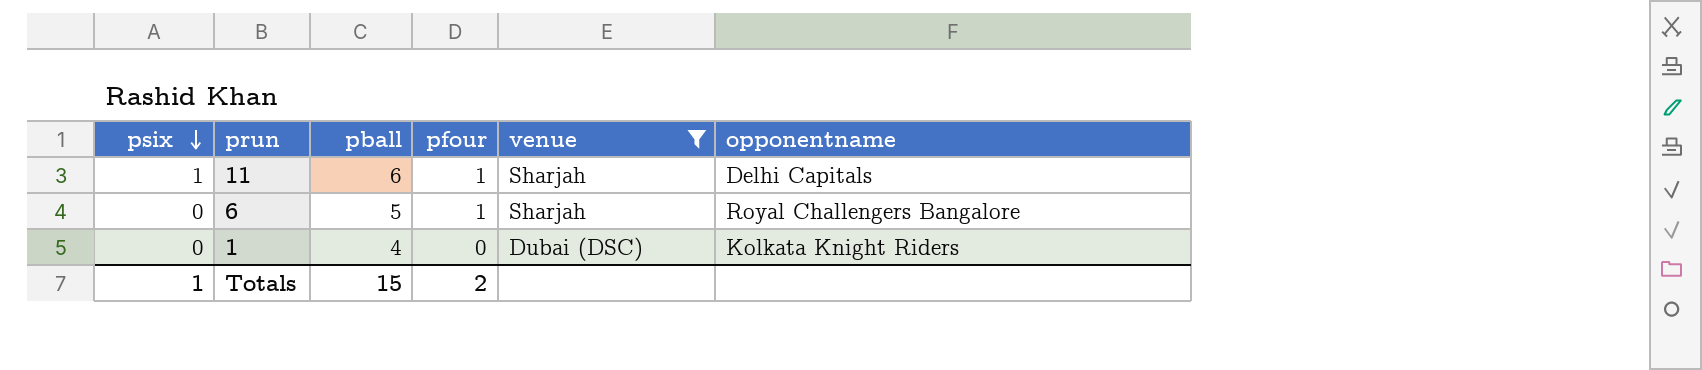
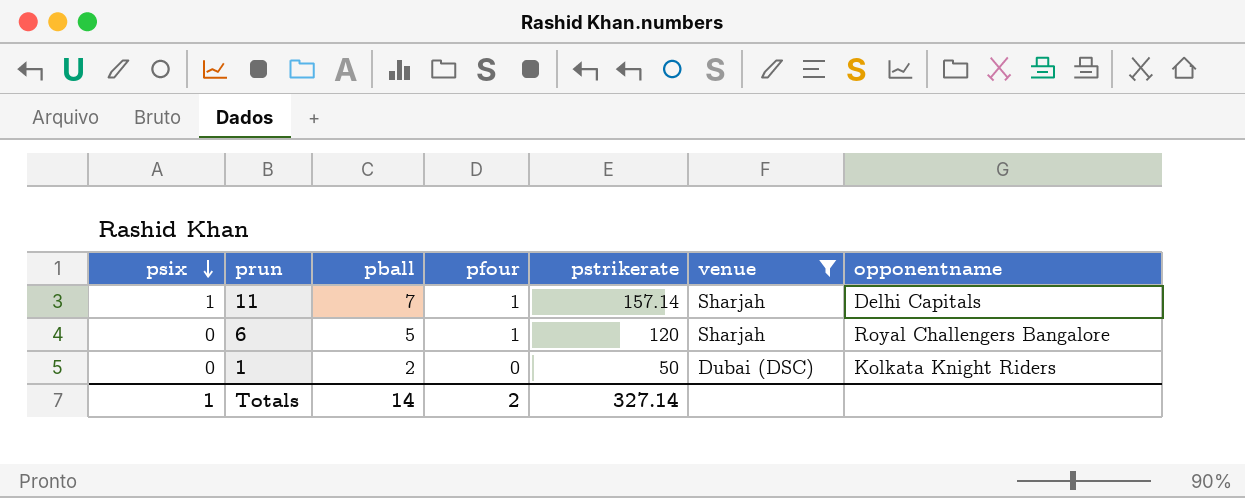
column pstrikerate | position: none -> 5
11 | pball: 6 -> 7
1 | pball: 4 -> 2
Totals | pball: 15 -> 14

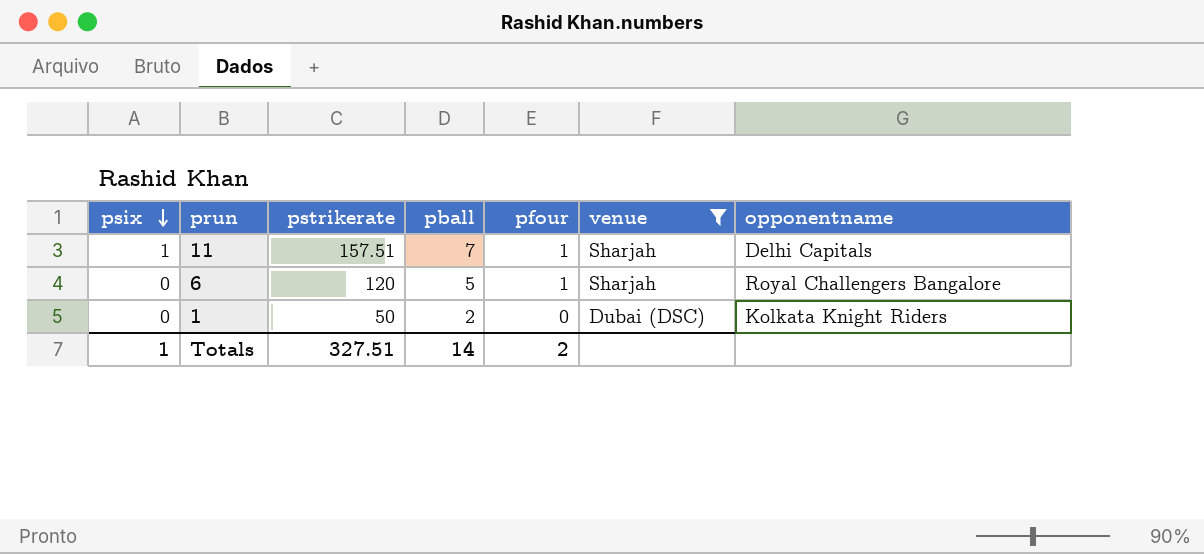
column pstrikerate | position: 5 -> 3
11 | pstrikerate: 157.14 -> 157.51
Totals | pstrikerate: 327.14 -> 327.51

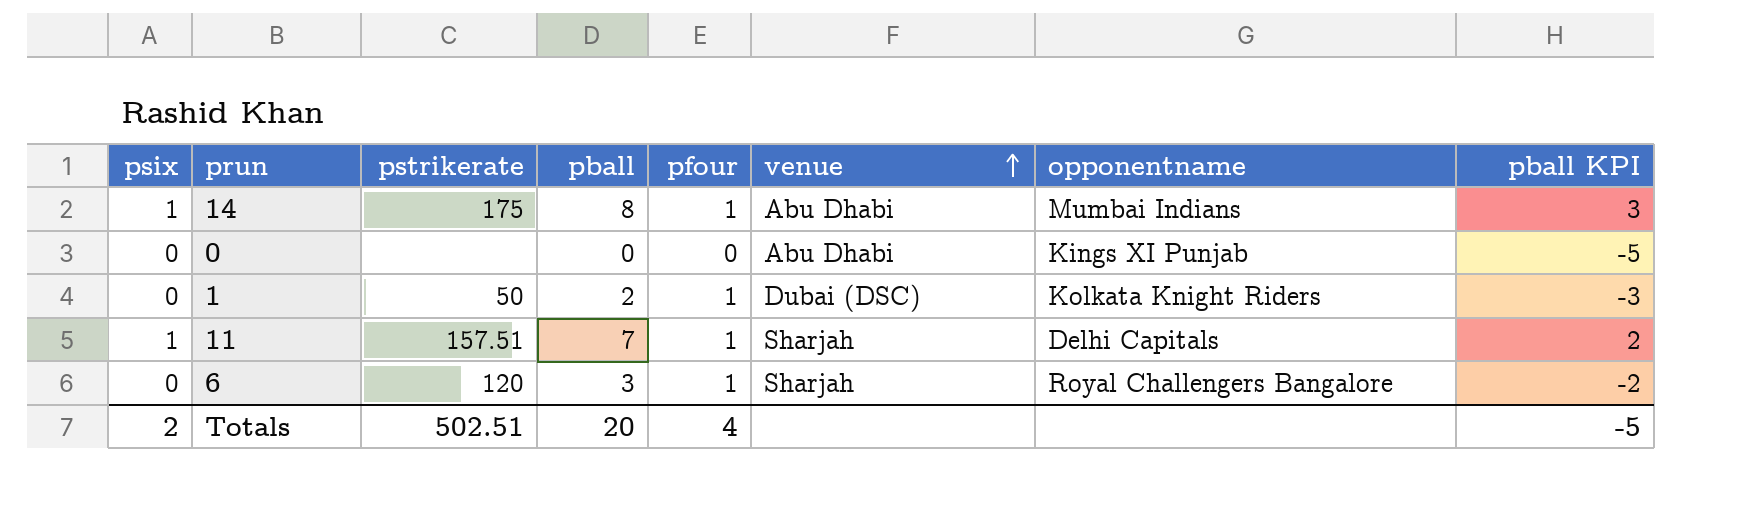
filter: venue != Abu Dhabi -> none
row order: psix descending -> venue ascending
column pball KPI | formula: none -> [pball] - 5
1 | pfour: 0 -> 1
6 | pball: 5 -> 3
Totals | psix: 1 -> 2
Totals | pstrikerate: 327.51 -> 502.51
Totals | pball: 14 -> 20
Totals | pfour: 2 -> 4

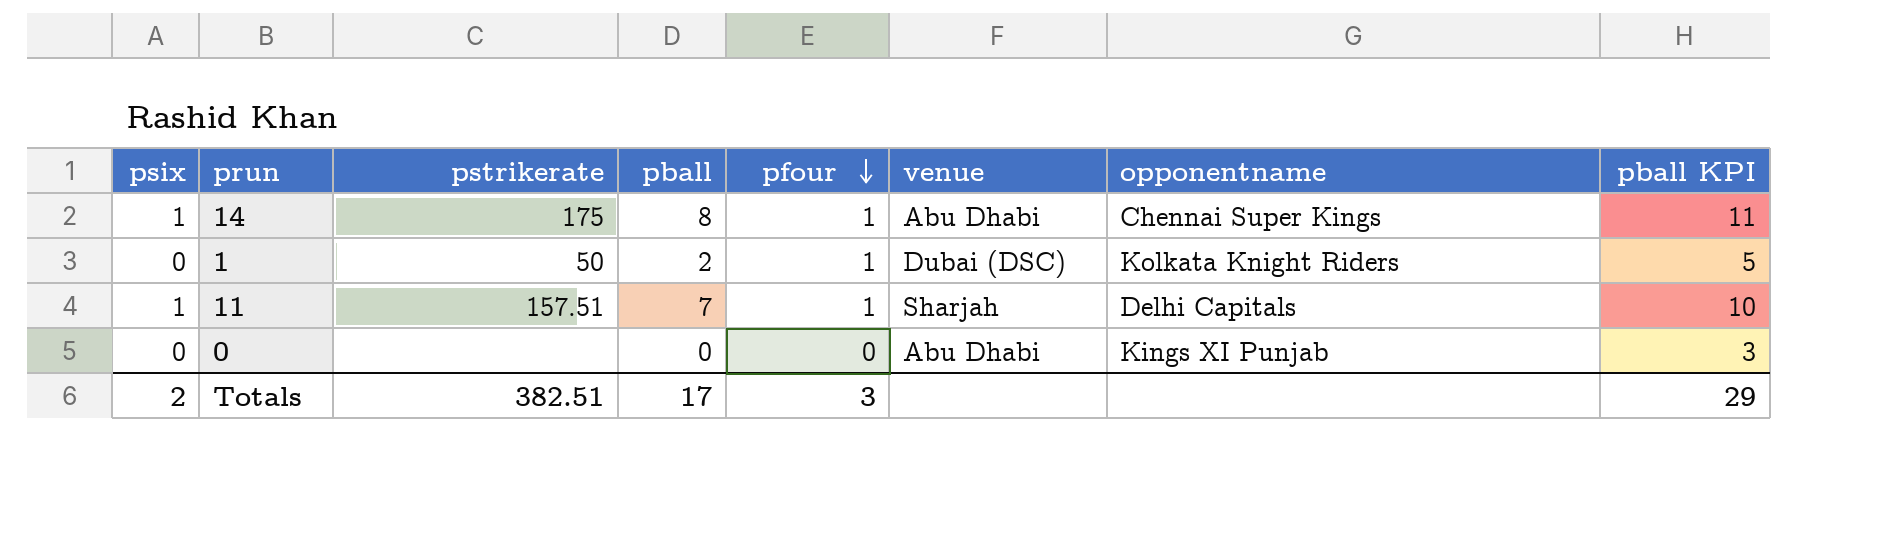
row order: venue ascending -> pfour descending
column pball KPI | formula: [pball] - 5 -> [pball] + 3
row 6: 0 | 120 | 3 | 1 | Sharjah | Royal Challengers Bangalore | -2 -> none
14 | opponentname: Mumbai Indians -> Chennai Super Kings
Totals | pstrikerate: 502.51 -> 382.51
Totals | pball: 20 -> 17
Totals | pfour: 4 -> 3
Totals | pball KPI: -5 -> 29

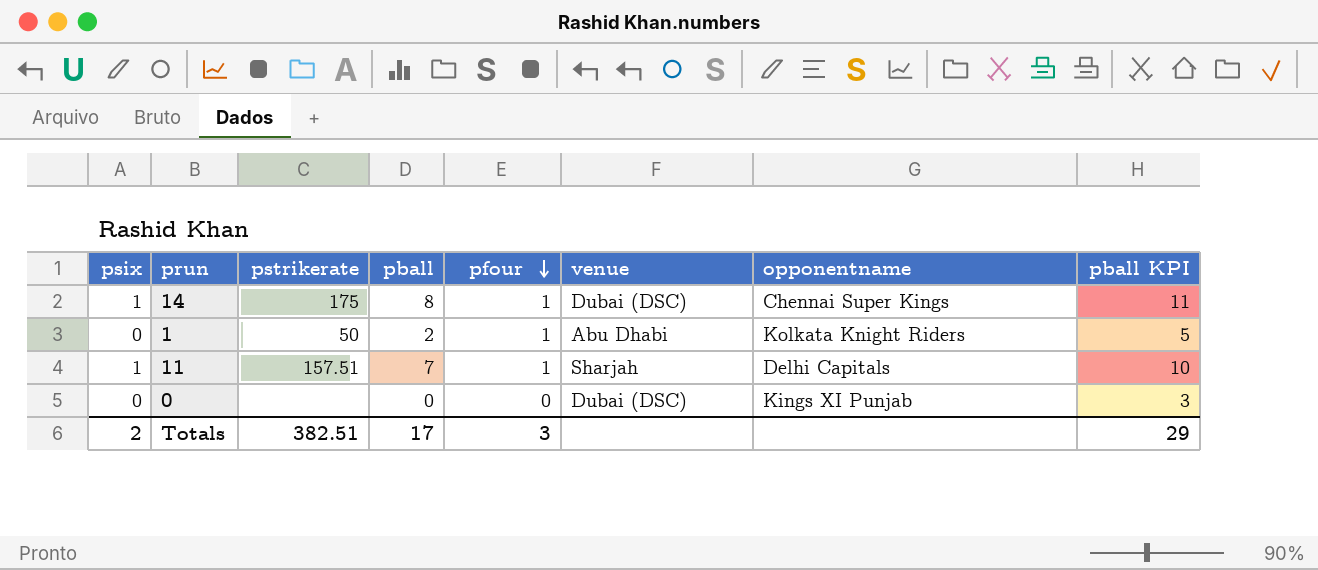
14 | venue: Abu Dhabi -> Dubai (DSC)
1 | venue: Dubai (DSC) -> Abu Dhabi
0 | venue: Abu Dhabi -> Dubai (DSC)

